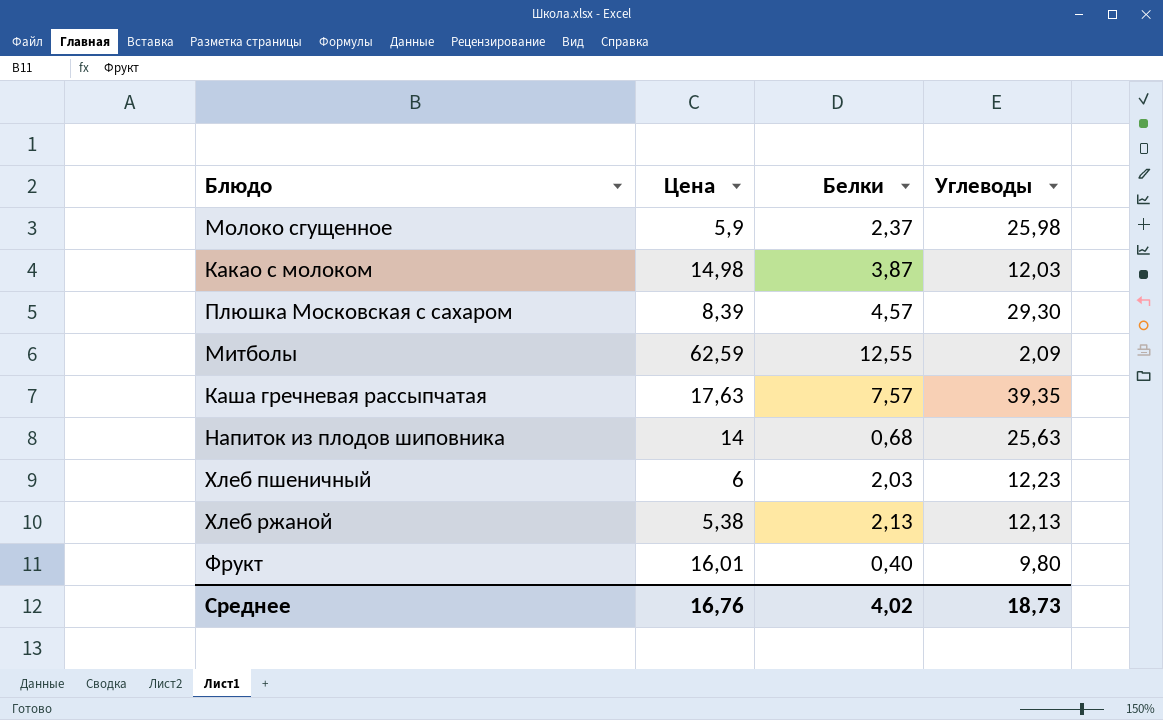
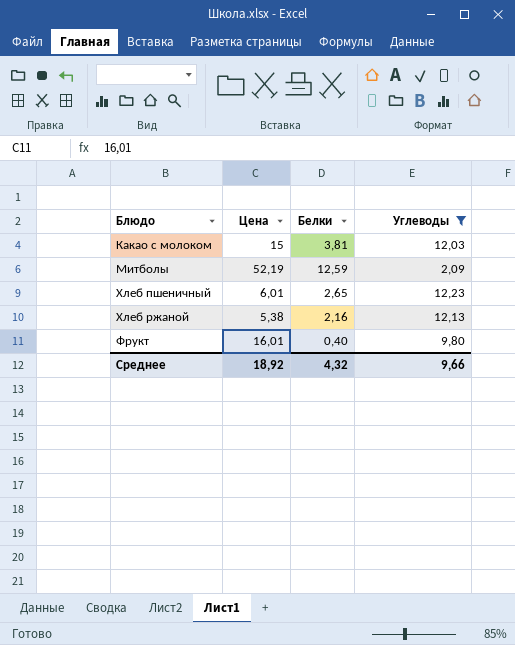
filter: none -> Углеводы <= 12,23
Какао с молоком | Цена: 14,98 -> 15
Какао с молоком | Белки: 3,87 -> 3,81
Митболы | Цена: 62,59 -> 52,19
Митболы | Белки: 12,55 -> 12,59
Хлеб пшеничный | Цена: 6 -> 6,01
Хлеб пшеничный | Белки: 2,03 -> 2,65
Хлеб ржаной | Белки: 2,13 -> 2,16
Среднее | Цена: 16,76 -> 18,92
Среднее | Белки: 4,02 -> 4,32
Среднее | Углеводы: 18,73 -> 9,66

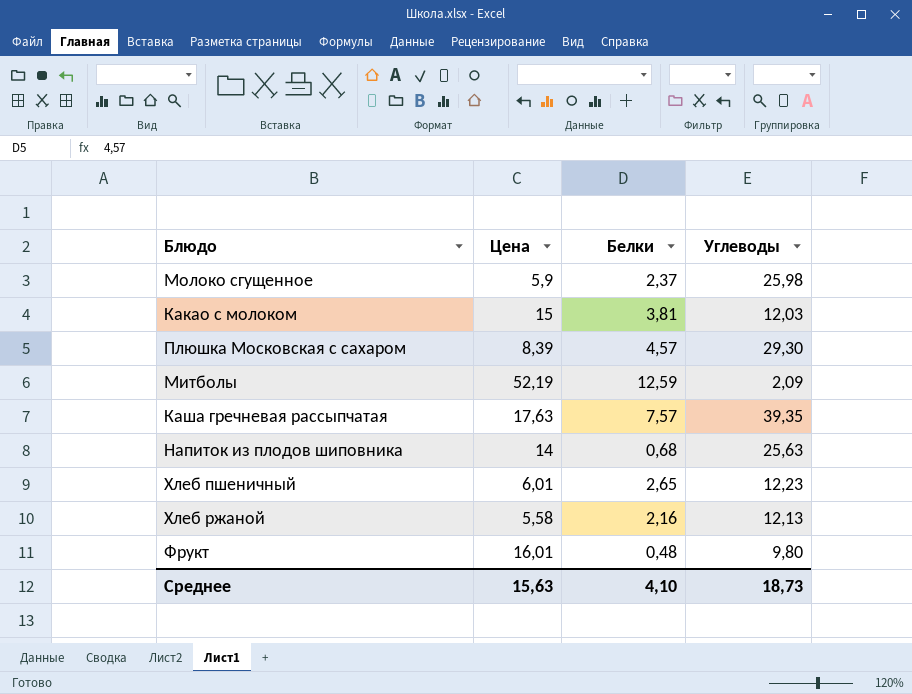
filter: Углеводы <= 12,23 -> none
Хлеб ржаной | Цена: 5,38 -> 5,58
Фрукт | Белки: 0,40 -> 0,48
Среднее | Цена: 18,92 -> 15,63
Среднее | Белки: 4,32 -> 4,10
Среднее | Углеводы: 9,66 -> 18,73

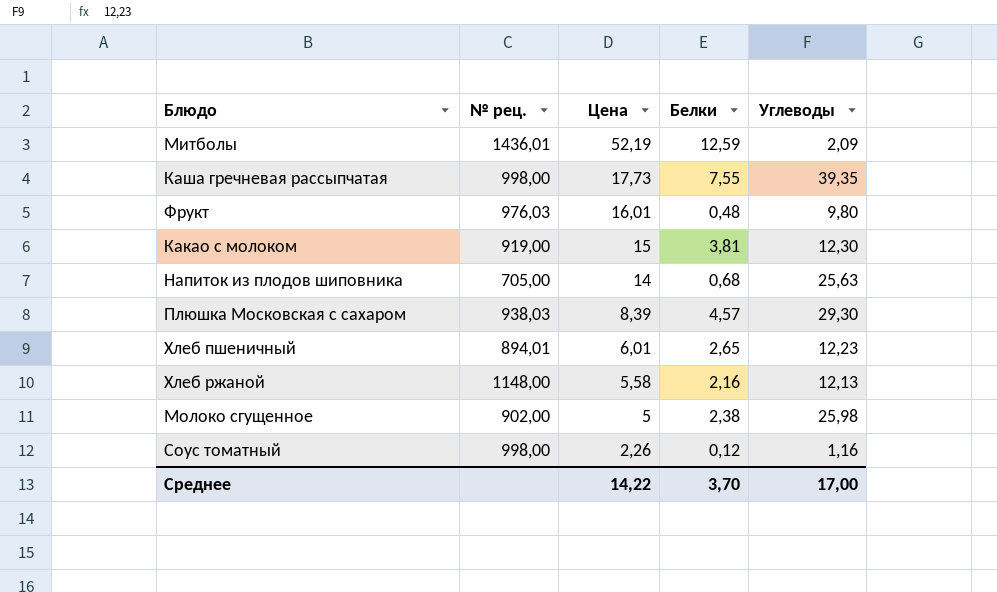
row order: none -> Цена descending
column № рец. | position: none -> 2
Каша гречневая рассыпчатая | Цена: 17,63 -> 17,73
Каша гречневая рассыпчатая | Белки: 7,57 -> 7,55
Какао с молоком | Углеводы: 12,03 -> 12,30
Молоко сгущенное | Цена: 5,9 -> 5
Молоко сгущенное | Белки: 2,37 -> 2,38
row Соус томатный: none -> 998,00 | 2,26 | 0,12 | 1,16
Среднее | Цена: 15,63 -> 14,22
Среднее | Белки: 4,10 -> 3,70
Среднее | Углеводы: 18,73 -> 17,00

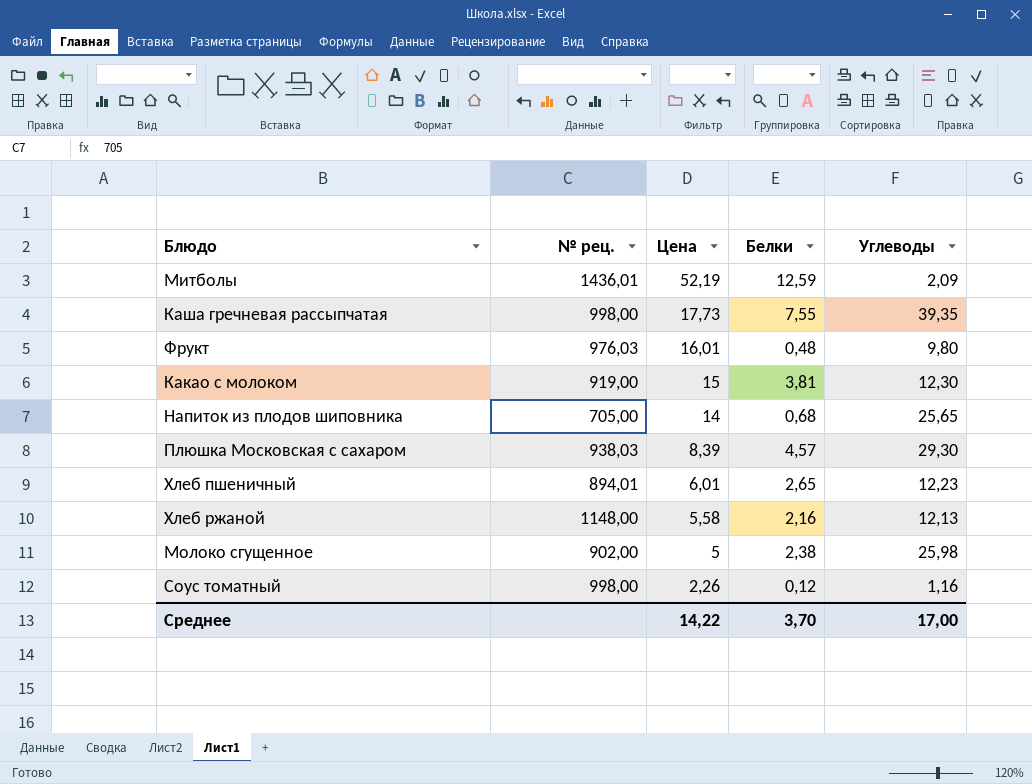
Напиток из плодов шиповника | Углеводы: 25,63 -> 25,65

